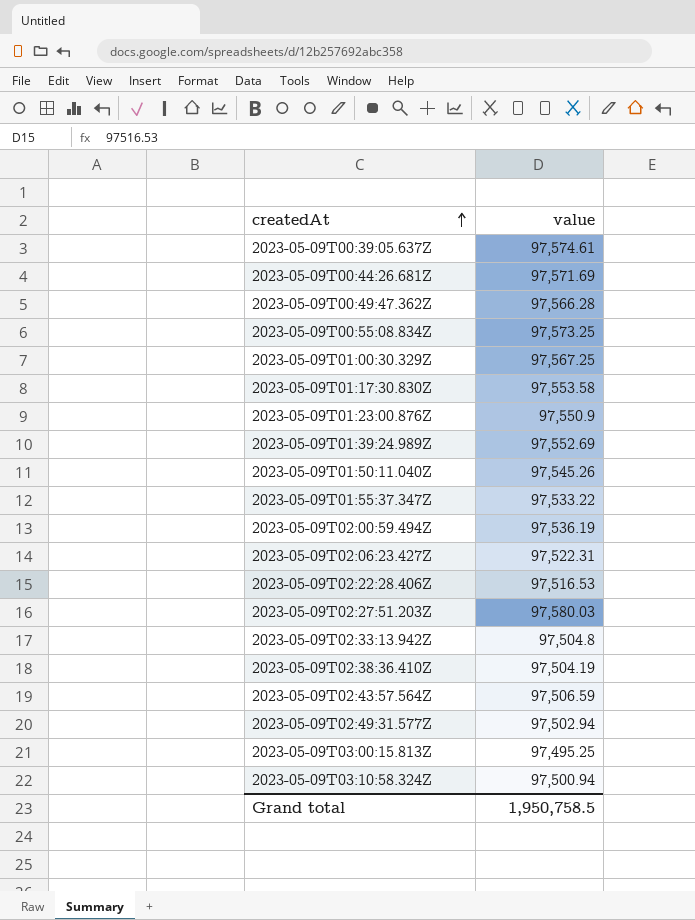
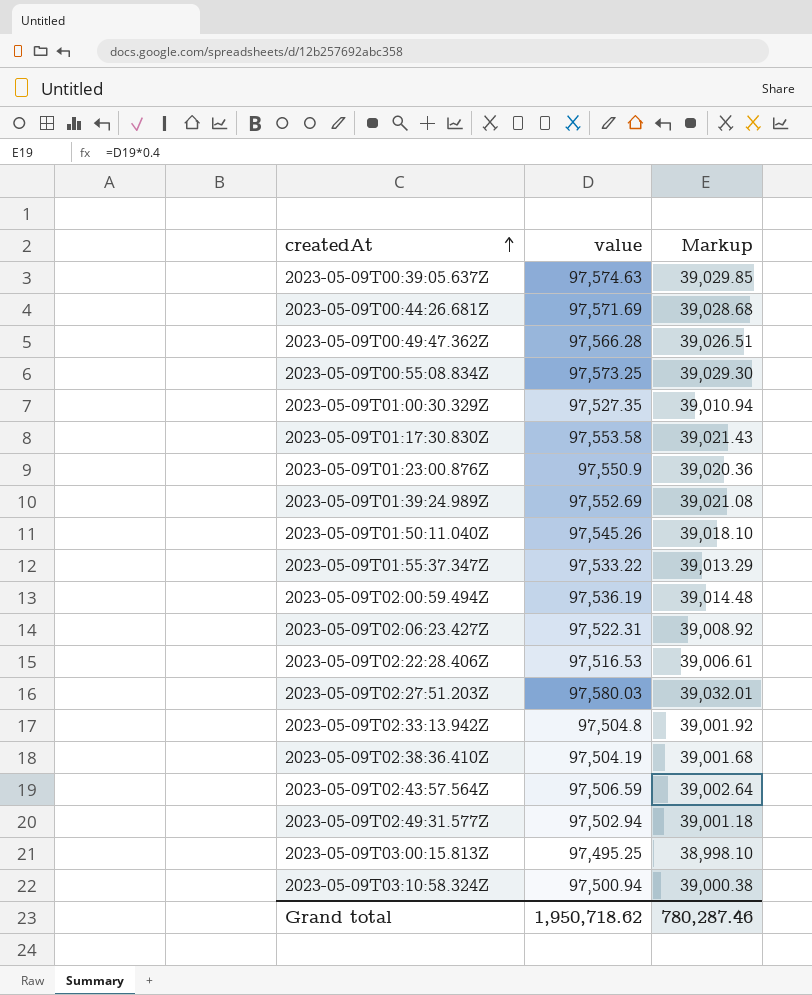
column Markup | formula: none -> [value] * 0.4
2023-05-09T00:39:05.637Z | value: 97,574.61 -> 97,574.63
2023-05-09T01:00:30.329Z | value: 97,567.25 -> 97,527.35
Grand total | value: 1,950,758.5 -> 1,950,718.62

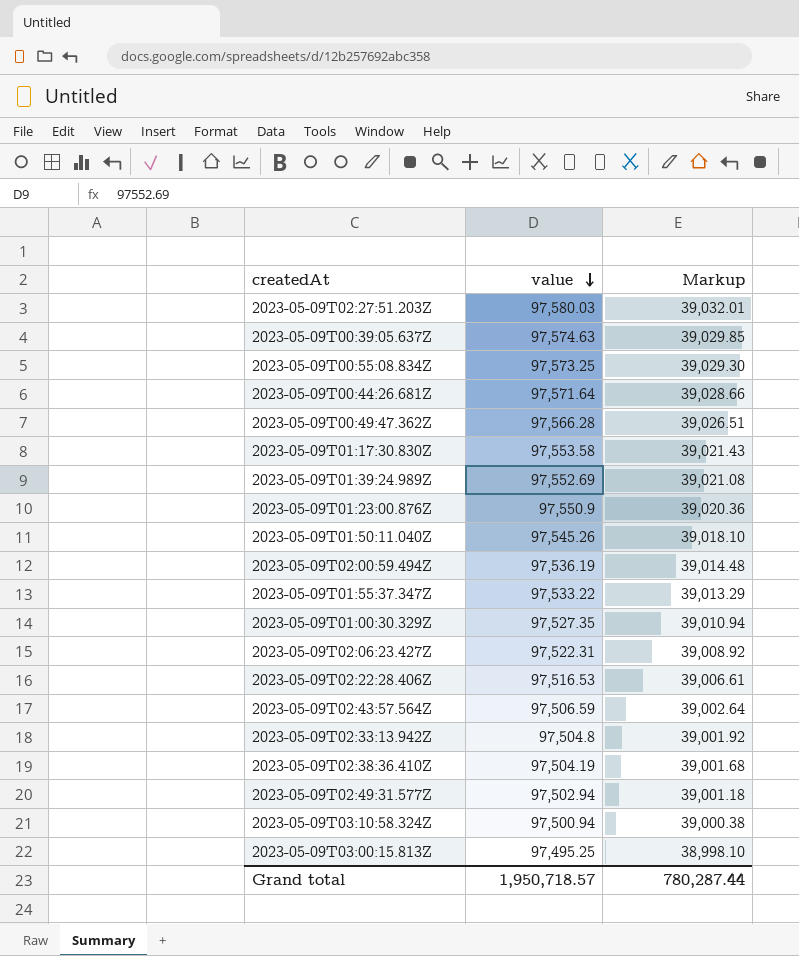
row order: createdAt ascending -> value descending
2023-05-09T00:44:26.681Z | value: 97,571.69 -> 97,571.64
2023-05-09T00:44:26.681Z | Markup: 39,028.68 -> 39,028.66
Grand total | value: 1,950,718.62 -> 1,950,718.57
Grand total | Markup: 780,287.46 -> 780,287.44

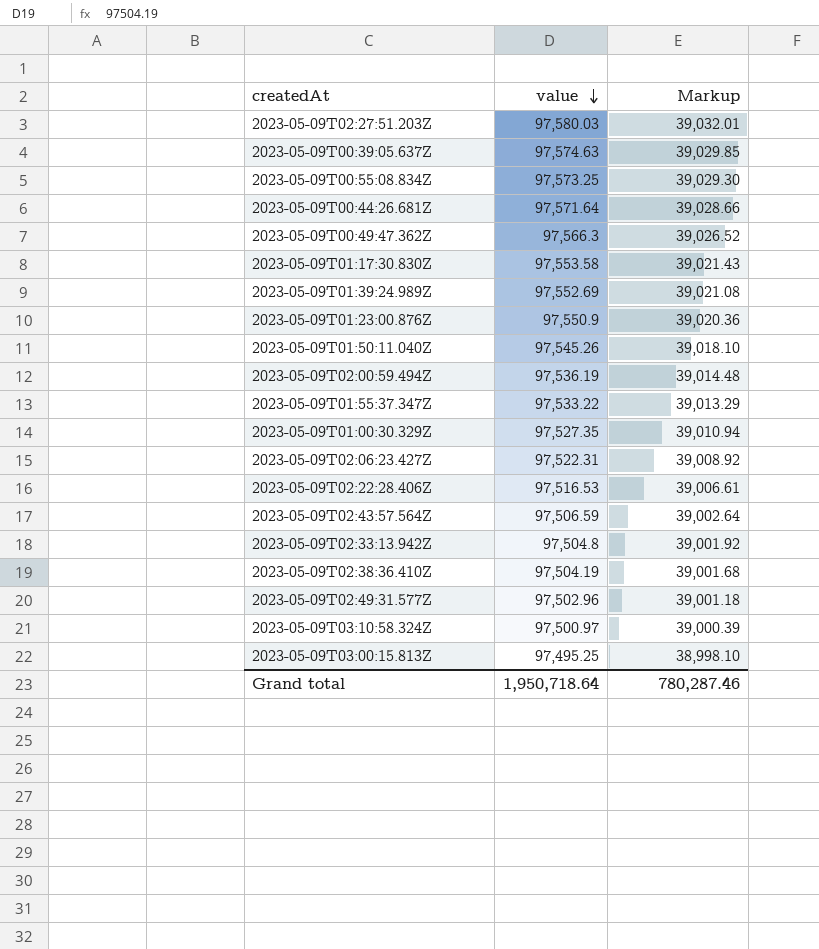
2023-05-09T00:49:47.362Z | value: 97,566.28 -> 97,566.3
2023-05-09T00:49:47.362Z | Markup: 39,026.51 -> 39,026.52
2023-05-09T02:49:31.577Z | value: 97,502.94 -> 97,502.96
2023-05-09T03:10:58.324Z | value: 97,500.94 -> 97,500.97
2023-05-09T03:10:58.324Z | Markup: 39,000.38 -> 39,000.39
Grand total | value: 1,950,718.57 -> 1,950,718.64
Grand total | Markup: 780,287.44 -> 780,287.46

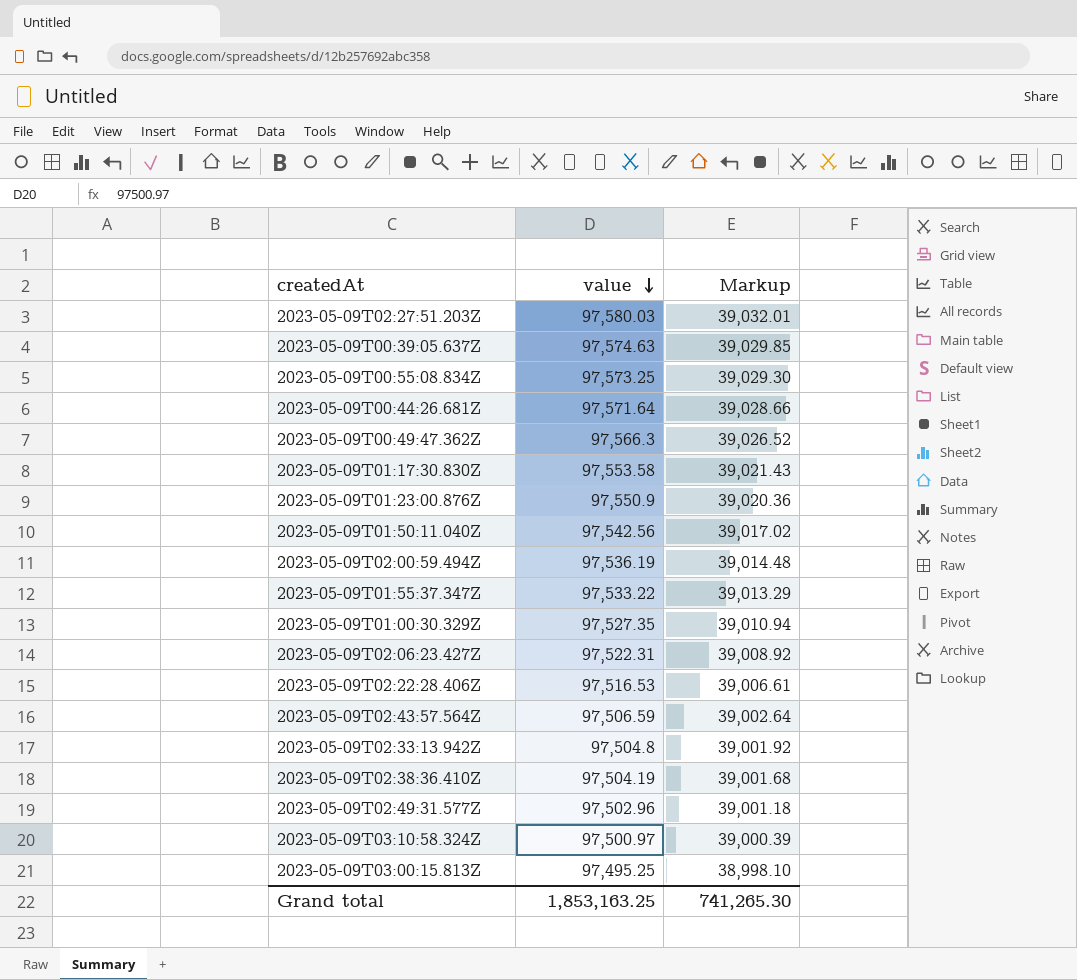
row 2023-05-09T01:39:24.989Z: 97,552.69 | 39,021.08 -> none
2023-05-09T01:50:11.040Z | value: 97,545.26 -> 97,542.56
2023-05-09T01:50:11.040Z | Markup: 39,018.10 -> 39,017.02
Grand total | value: 1,950,718.64 -> 1,853,163.25
Grand total | Markup: 780,287.46 -> 741,265.30

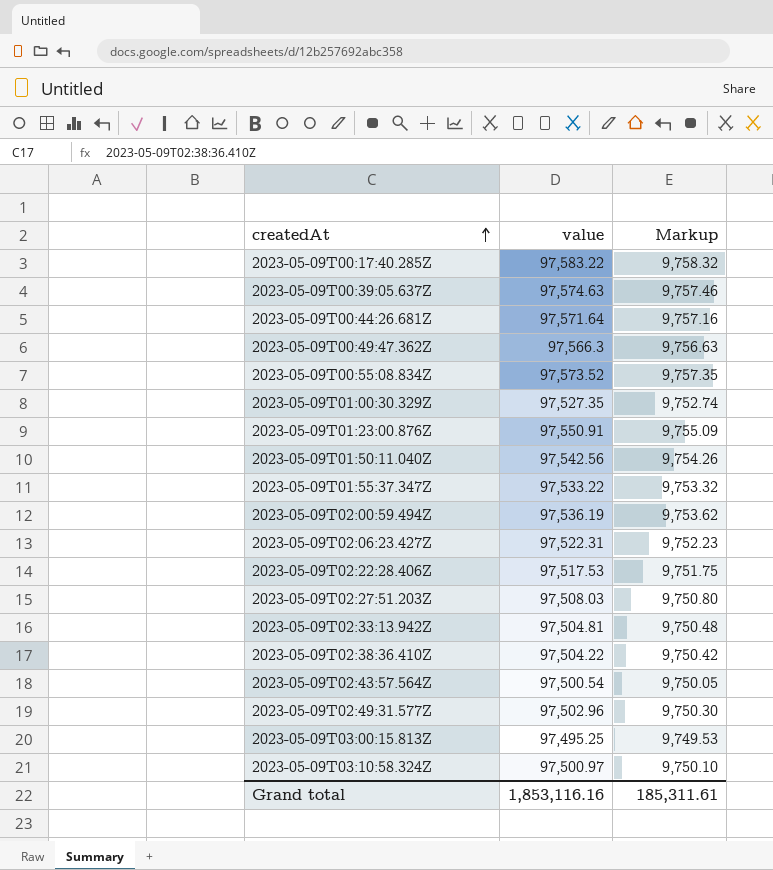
row order: value descending -> createdAt ascending
column Markup | formula: [value] * 0.4 -> [value] * 0.1
row 2023-05-09T01:17:30.830Z: 97,553.58 | 39,021.43 -> none
row 2023-05-09T00:17:40.285Z: none -> 97,583.22 | 9,758.32
2023-05-09T00:55:08.834Z | value: 97,573.25 -> 97,573.52
2023-05-09T01:23:00.876Z | value: 97,550.9 -> 97,550.91
2023-05-09T02:22:28.406Z | value: 97,516.53 -> 97,517.53
2023-05-09T02:27:51.203Z | value: 97,580.03 -> 97,508.03
2023-05-09T02:33:13.942Z | value: 97,504.8 -> 97,504.81
2023-05-09T02:38:36.410Z | value: 97,504.19 -> 97,504.22
2023-05-09T02:43:57.564Z | value: 97,506.59 -> 97,500.54
Grand total | value: 1,853,163.25 -> 1,853,116.16
Grand total | Markup: 741,265.30 -> 185,311.61

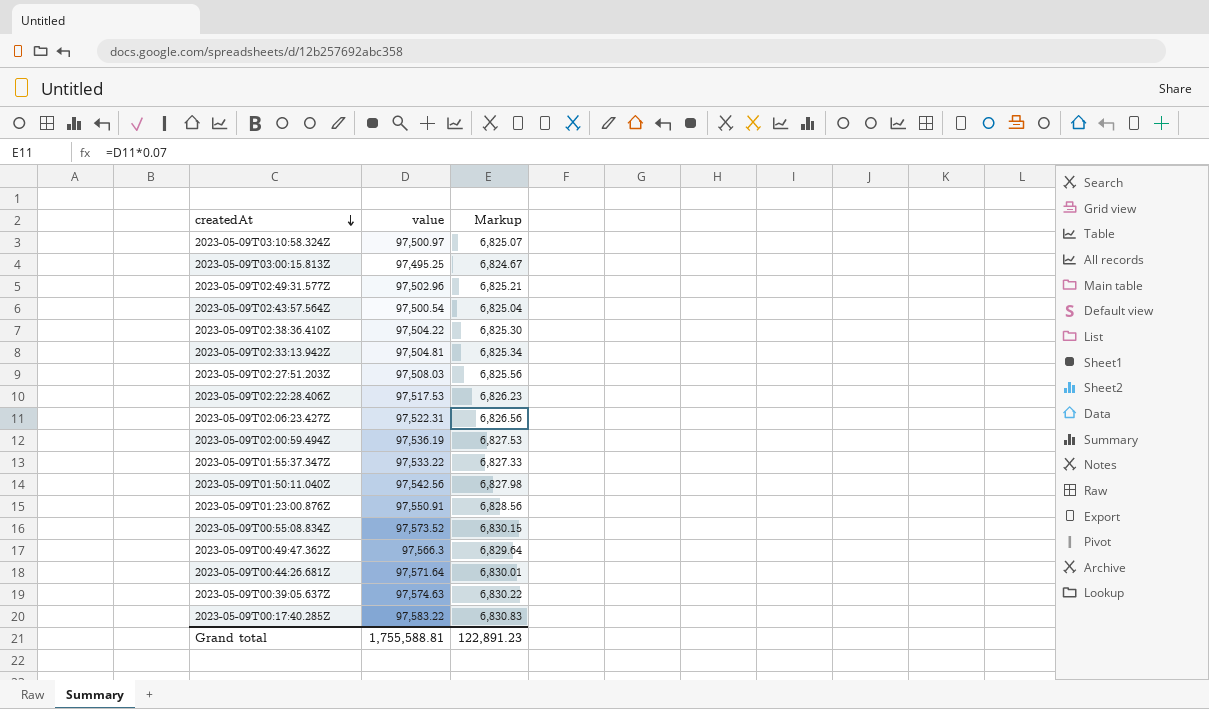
row order: createdAt ascending -> createdAt descending
column Markup | formula: [value] * 0.1 -> [value] * 0.07
row 2023-05-09T01:00:30.329Z: 97,527.35 | 9,752.74 -> none
Grand total | value: 1,853,116.16 -> 1,755,588.81
Grand total | Markup: 185,311.61 -> 122,891.23

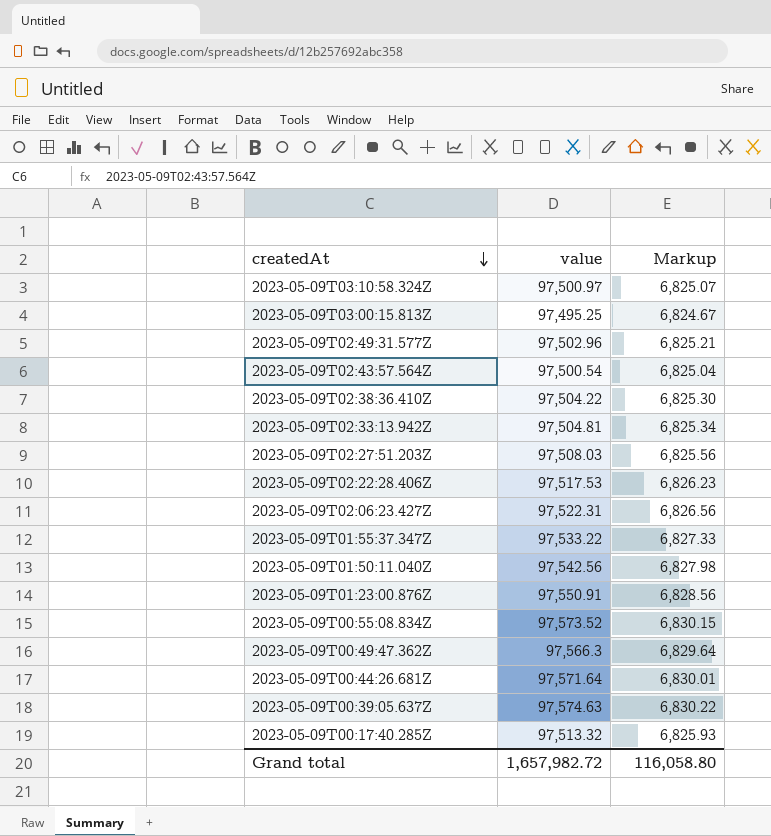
row 2023-05-09T02:00:59.494Z: 97,536.19 | 6,827.53 -> none
2023-05-09T00:17:40.285Z | value: 97,583.22 -> 97,513.32
2023-05-09T00:17:40.285Z | Markup: 6,830.83 -> 6,825.93
Grand total | value: 1,755,588.81 -> 1,657,982.72
Grand total | Markup: 122,891.23 -> 116,058.80

